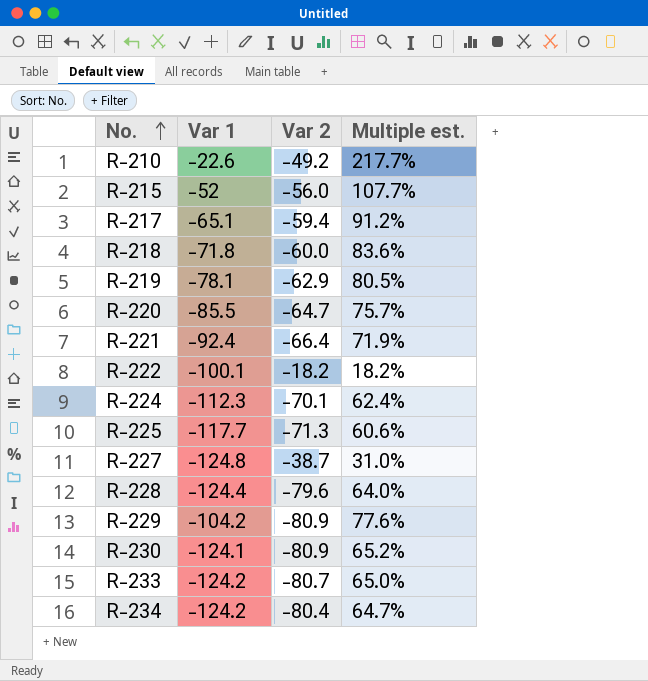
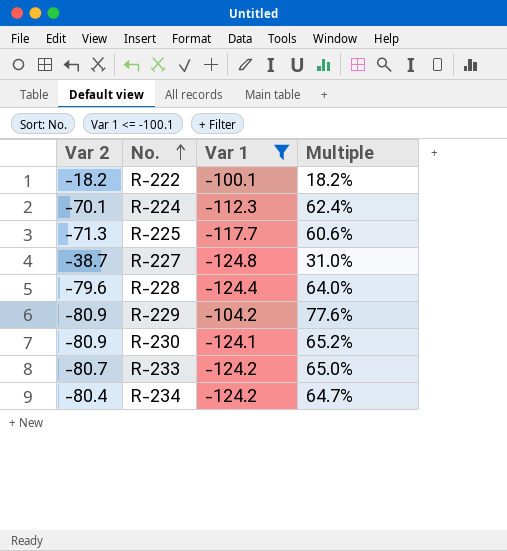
filter: none -> Var 1 <= -100.1
column Var 2 | position: 3 -> 1
column name: Multiple est. -> Multiple

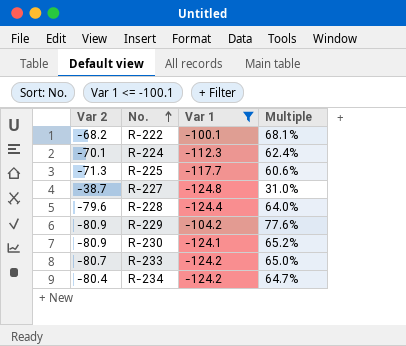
R-222 | Var 2: -18.2 -> -68.2
R-222 | Multiple: 18.2% -> 68.1%

